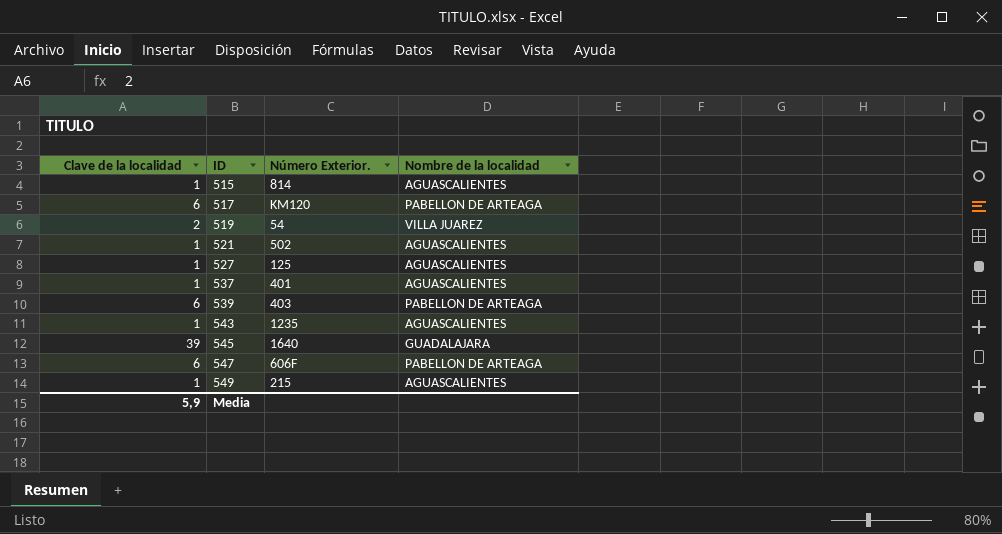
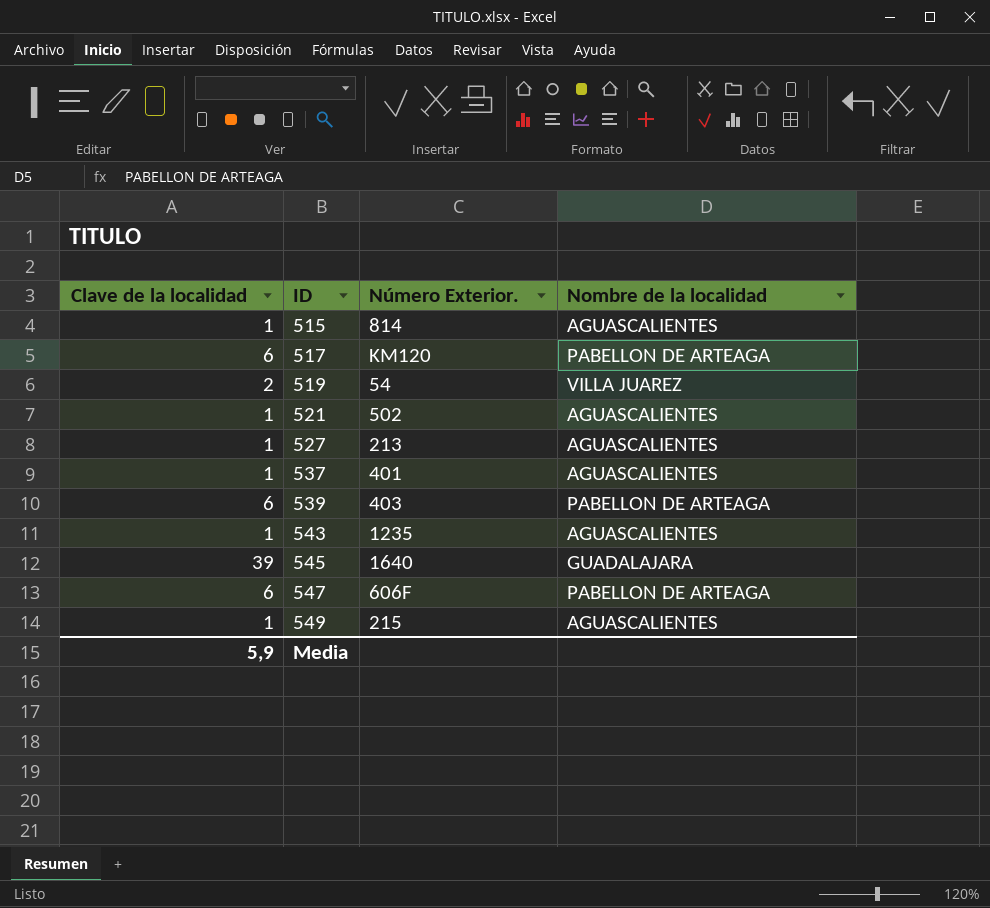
527 | Número Exterior.: 125 -> 213

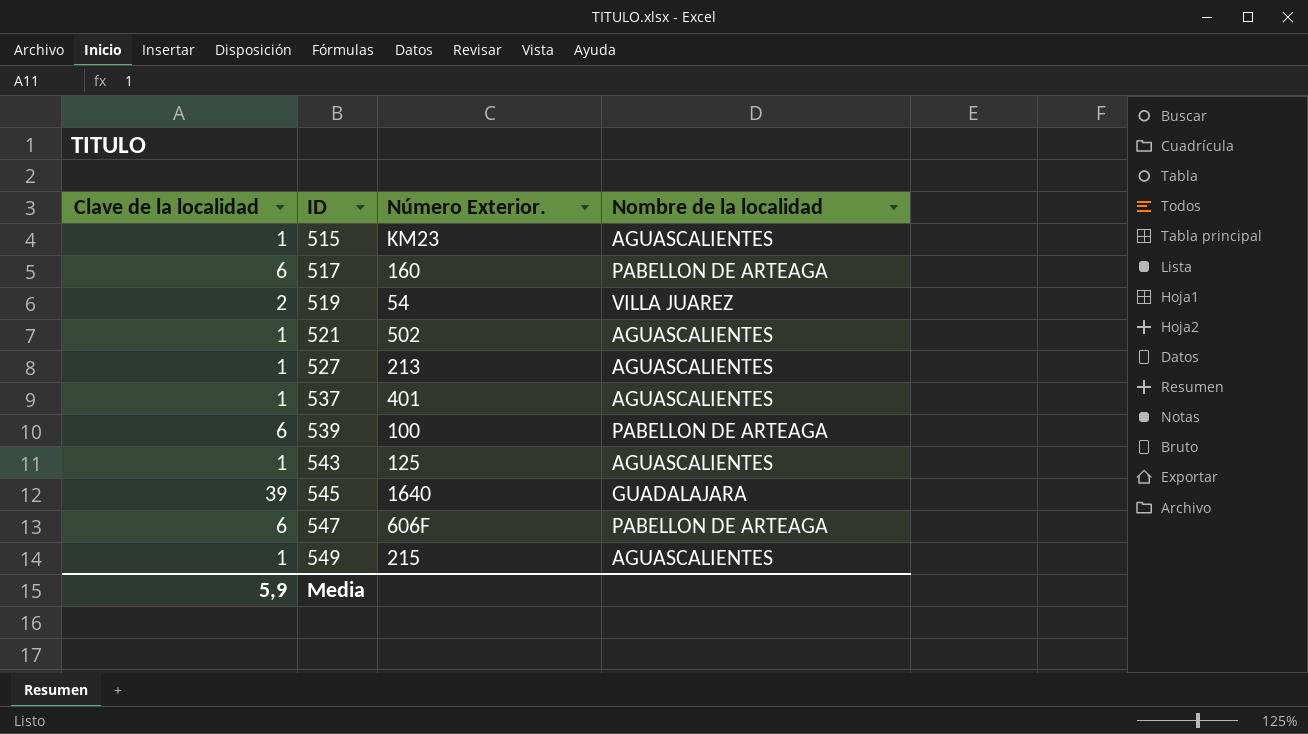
515 | Número Exterior.: 814 -> KM23
517 | Número Exterior.: KM120 -> 160
539 | Número Exterior.: 403 -> 100
543 | Número Exterior.: 1235 -> 125

